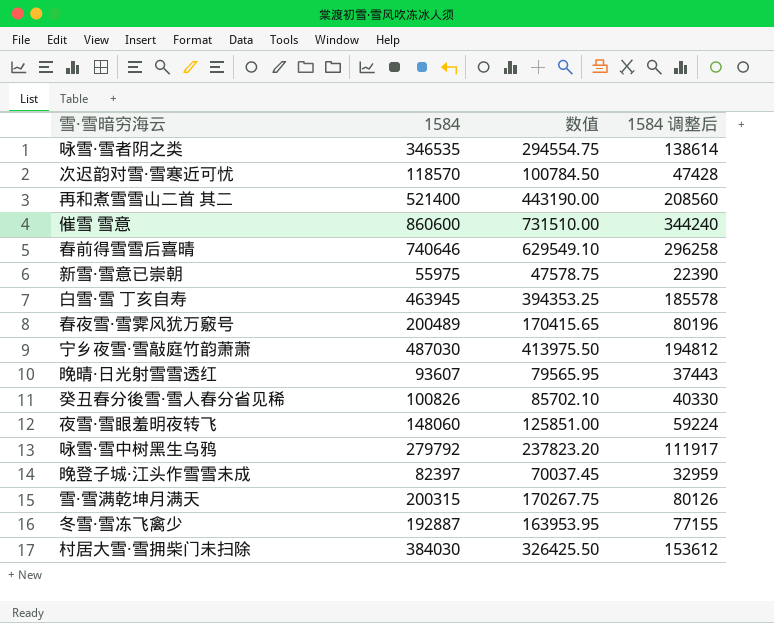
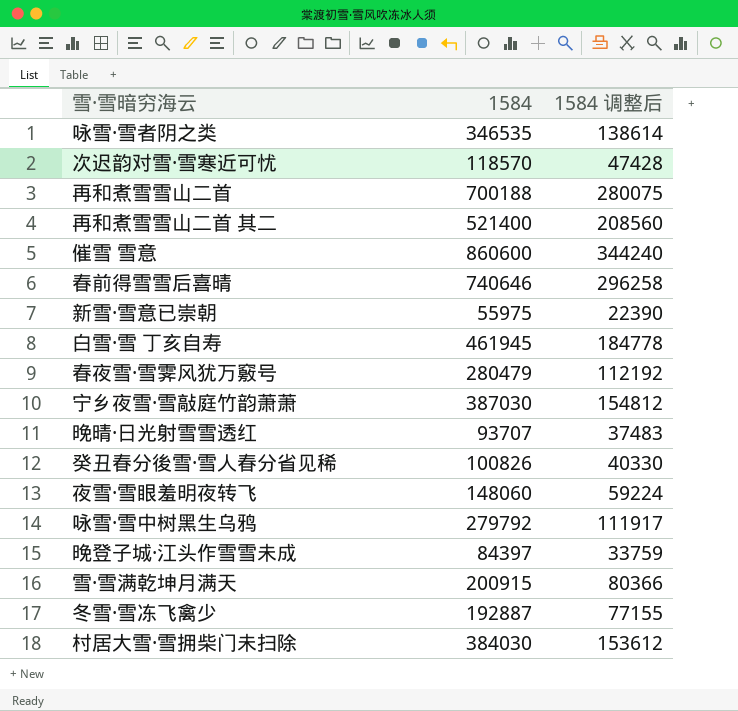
column 数值 | formula: [1584] * 0.85 -> none
row 再和煮雪雪山二首: none -> 700188 | 280075
白雪·雪 丁亥自寿 | 1584: 463945 -> 461945
白雪·雪 丁亥自寿 | 1584 调整后: 185578 -> 184778
春夜雪·雪霁风犹万竅号 | 1584: 200489 -> 280479
春夜雪·雪霁风犹万竅号 | 1584 调整后: 80196 -> 112192
宁乡夜雪·雪敲庭竹韵萧萧 | 1584: 487030 -> 387030
宁乡夜雪·雪敲庭竹韵萧萧 | 1584 调整后: 194812 -> 154812
晚晴·日光射雪雪透红 | 1584: 93607 -> 93707
晚晴·日光射雪雪透红 | 1584 调整后: 37443 -> 37483
晚登子城·江头作雪雪未成 | 1584: 82397 -> 84397
晚登子城·江头作雪雪未成 | 1584 调整后: 32959 -> 33759
雪·雪满乾坤月满天 | 1584: 200315 -> 200915
雪·雪满乾坤月满天 | 1584 调整后: 80126 -> 80366

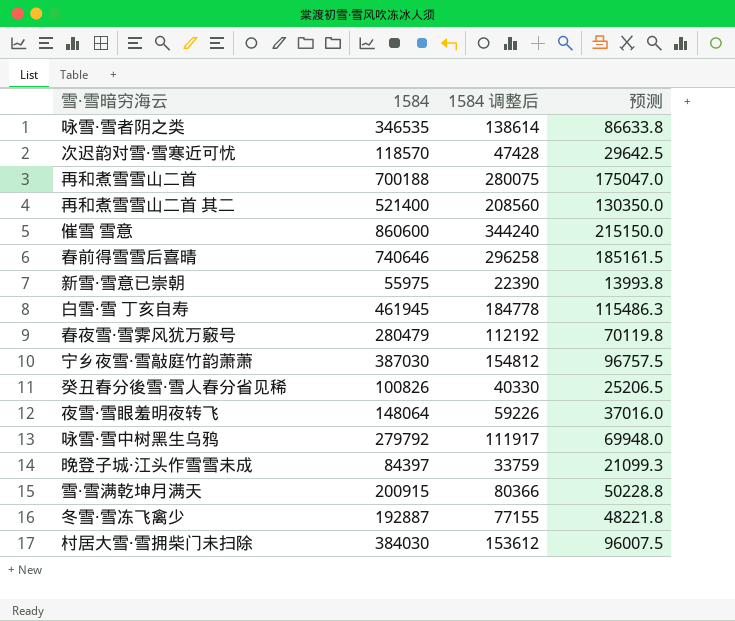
column 预测 | formula: none -> [1584] * 0.25
row 晚晴·日光射雪雪透红: 93707 | 37483 -> none
夜雪·雪眼羞明夜转飞 | 1584: 148060 -> 148064
夜雪·雪眼羞明夜转飞 | 1584 调整后: 59224 -> 59226

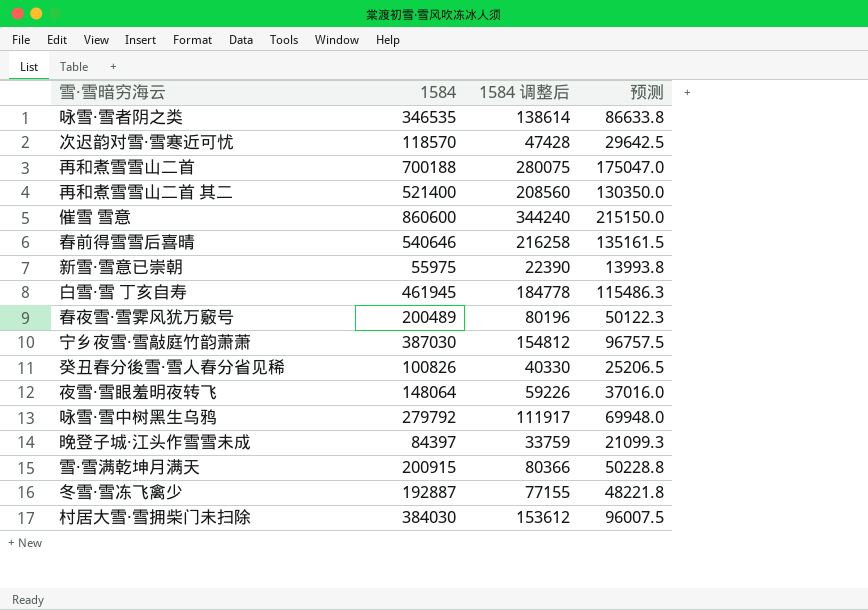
春前得雪雪后喜晴 | 1584: 740646 -> 540646
春前得雪雪后喜晴 | 1584 调整后: 296258 -> 216258
春前得雪雪后喜晴 | 预测: 185161.5 -> 135161.5
春夜雪·雪霁风犹万竅号 | 1584: 280479 -> 200489
春夜雪·雪霁风犹万竅号 | 1584 调整后: 112192 -> 80196
春夜雪·雪霁风犹万竅号 | 预测: 70119.8 -> 50122.3

